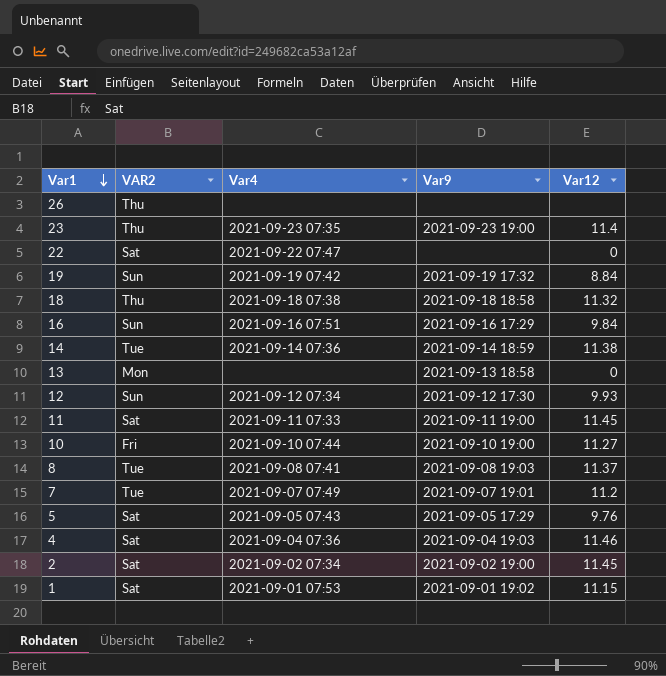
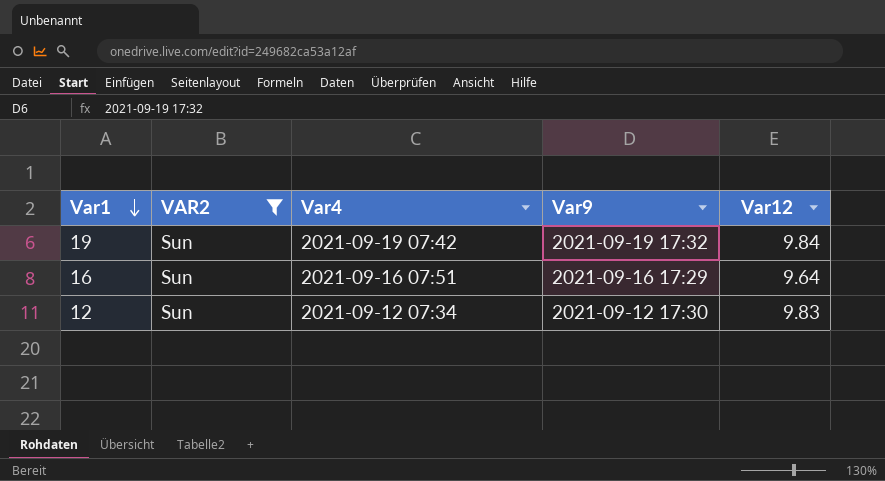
filter: none -> VAR2 = Sun
19 | Var12: 8.84 -> 9.84
16 | Var12: 9.84 -> 9.64
12 | Var12: 9.93 -> 9.83

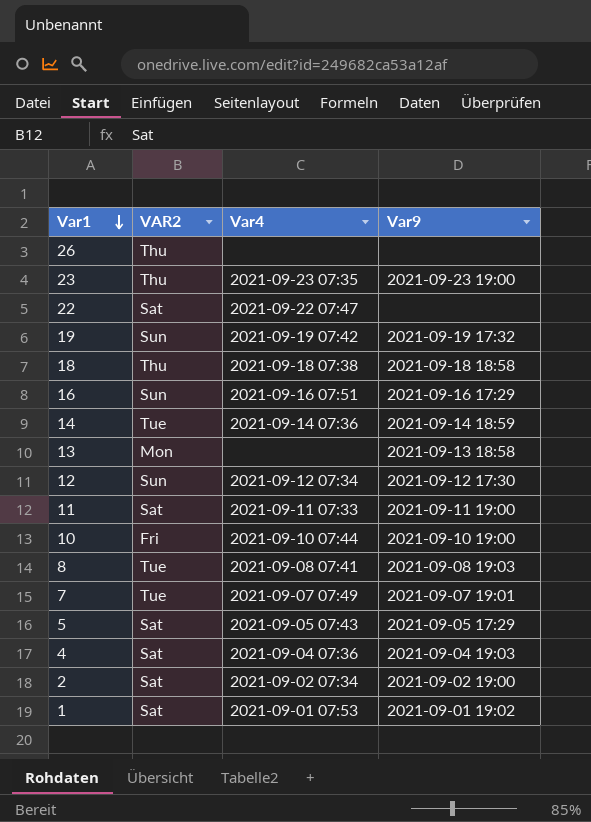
filter: VAR2 = Sun -> none
column Var12 | position: 5 -> none

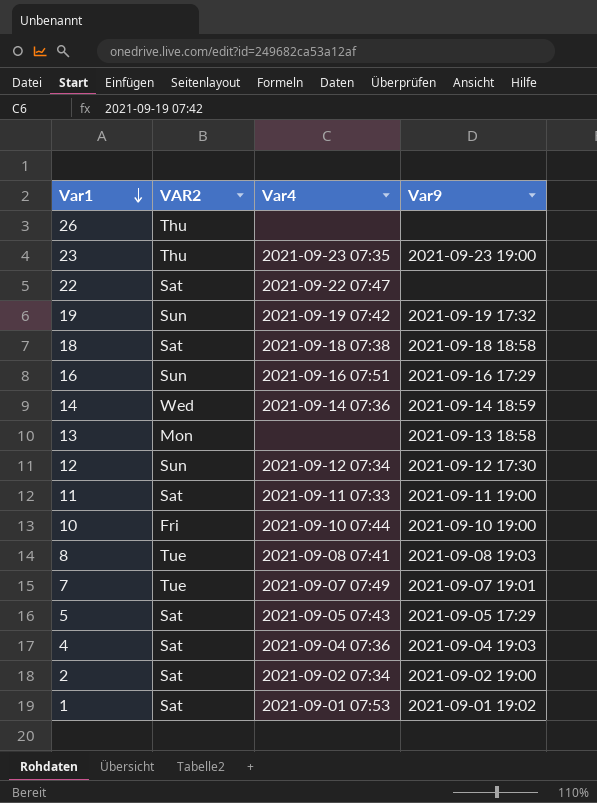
18 | VAR2: Thu -> Sat
14 | VAR2: Tue -> Wed

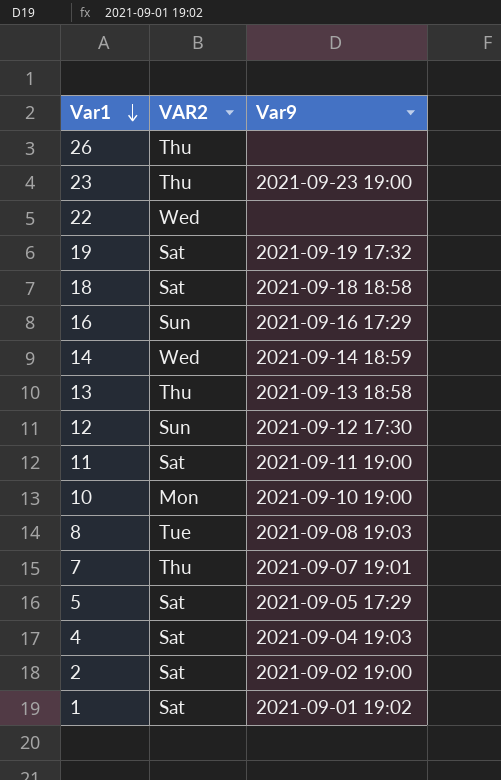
column Var4 | position: 3 -> none
22 | VAR2: Sat -> Wed
19 | VAR2: Sun -> Sat
13 | VAR2: Mon -> Thu
10 | VAR2: Fri -> Mon
7 | VAR2: Tue -> Thu

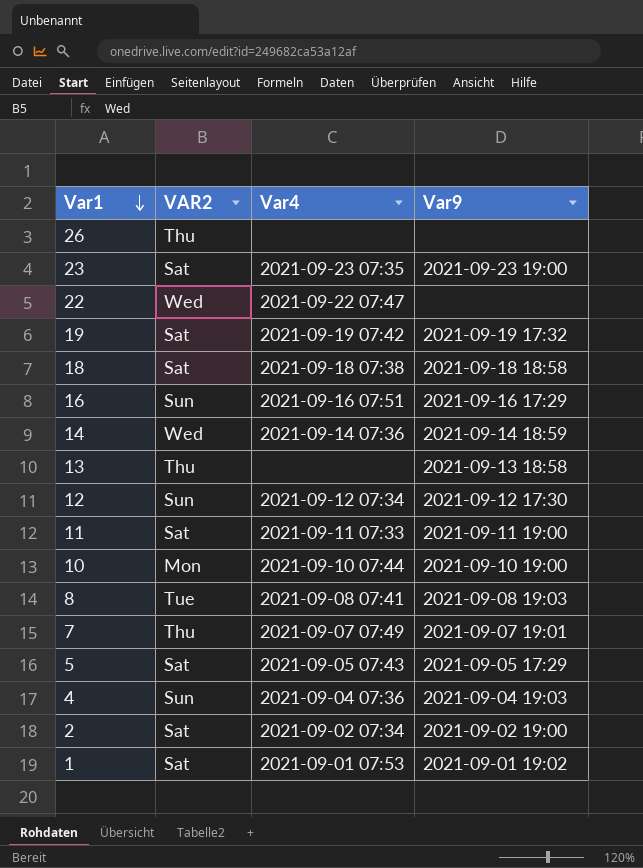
column Var4 | position: none -> 3
23 | VAR2: Thu -> Sat
4 | VAR2: Sat -> Sun

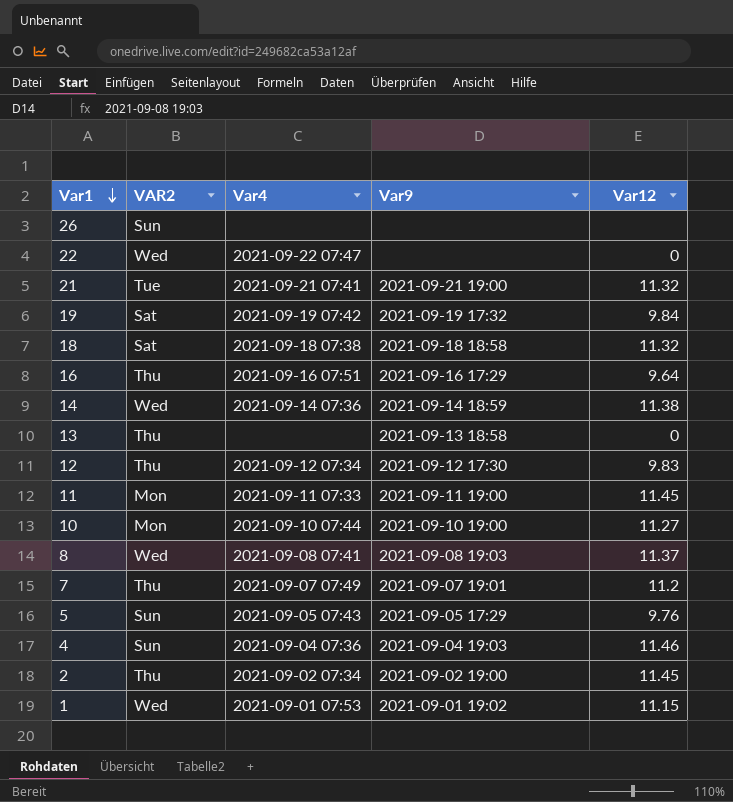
column Var12 | position: none -> 5
row 23: Sat | 2021-09-23 07:35 | 2021-09-23 19:00 -> none
26 | VAR2: Thu -> Sun
row 21: none -> Tue | 2021-09-21 07:41 | 2021-09-21 19:00 | 11.32
16 | VAR2: Sun -> Thu
12 | VAR2: Sun -> Thu
11 | VAR2: Sat -> Mon
8 | VAR2: Tue -> Wed
5 | VAR2: Sat -> Sun
2 | VAR2: Sat -> Thu
1 | VAR2: Sat -> Wed

